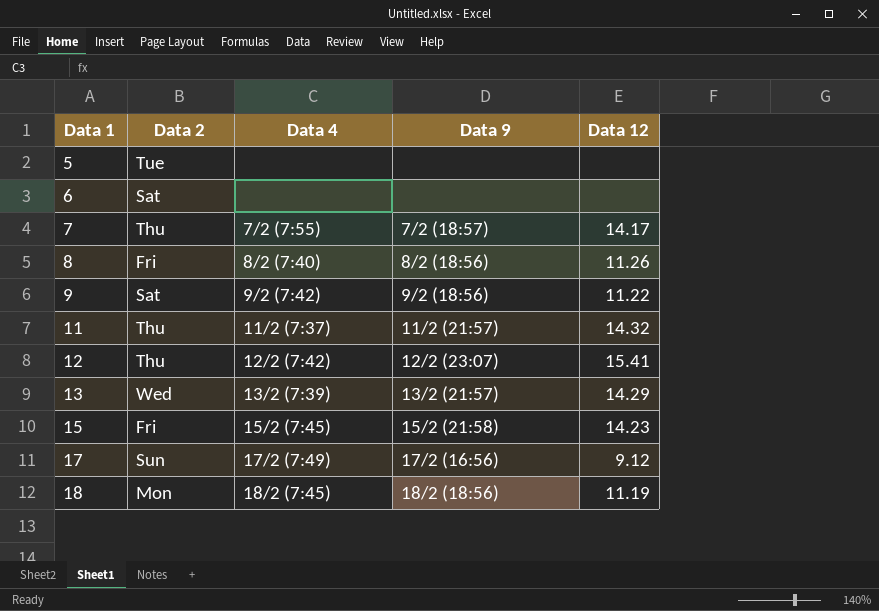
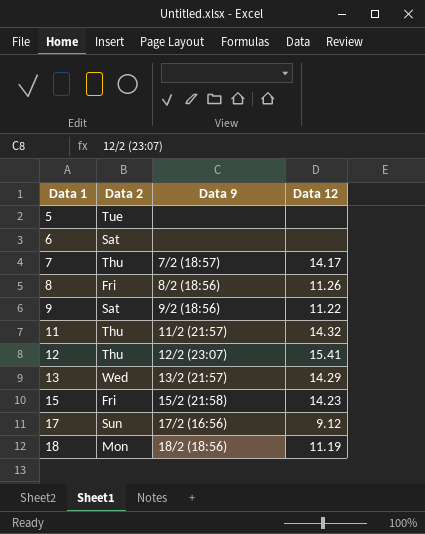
column Data 4 | position: 3 -> none

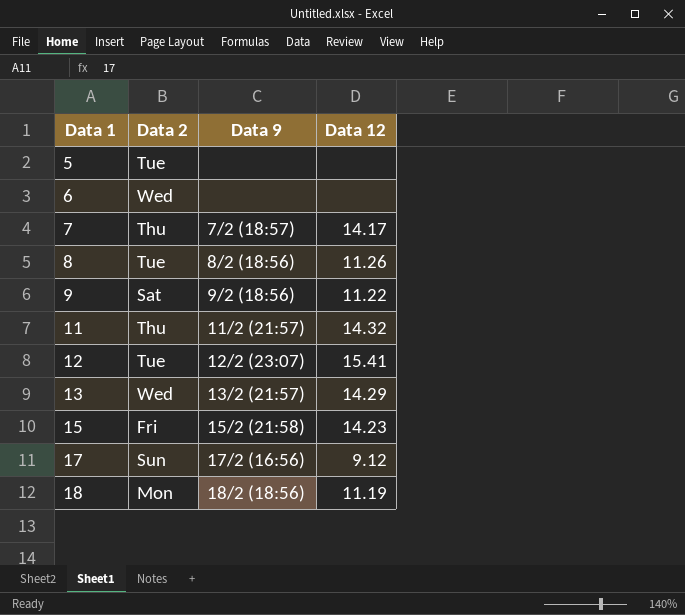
6 | Data 2: Sat -> Wed
8 | Data 2: Fri -> Tue
12 | Data 2: Thu -> Tue

